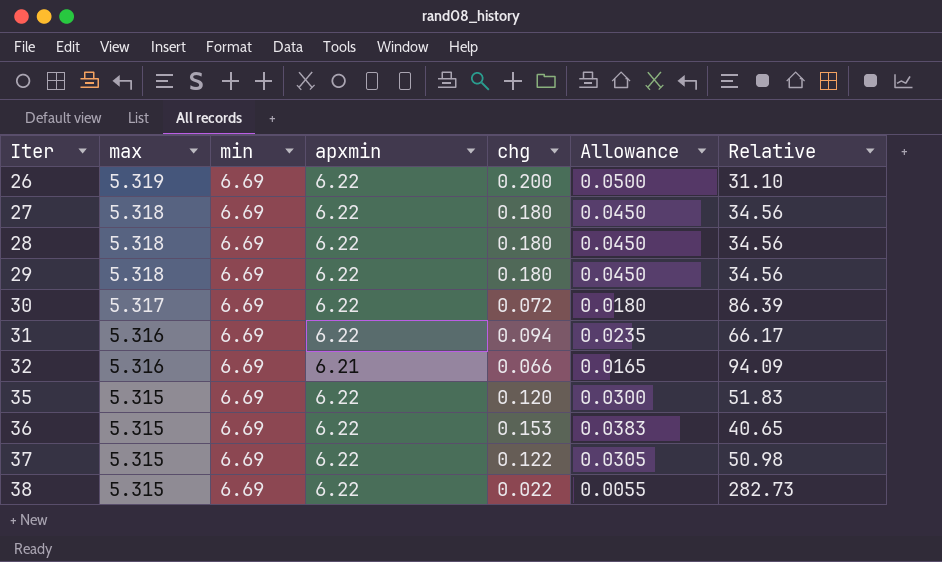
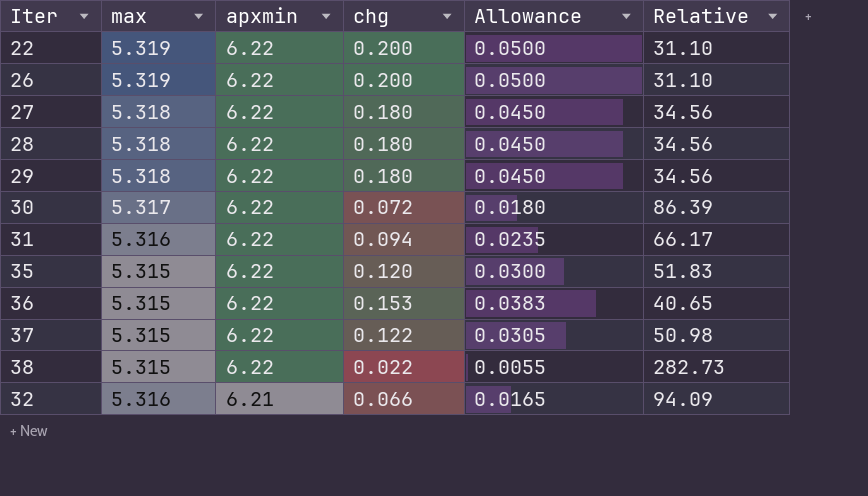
row order: Iter ascending -> apxmin descending
column min | position: 3 -> none
row 22: none -> 5.319 | 6.22 | 0.200 | 0.0500 | 31.10

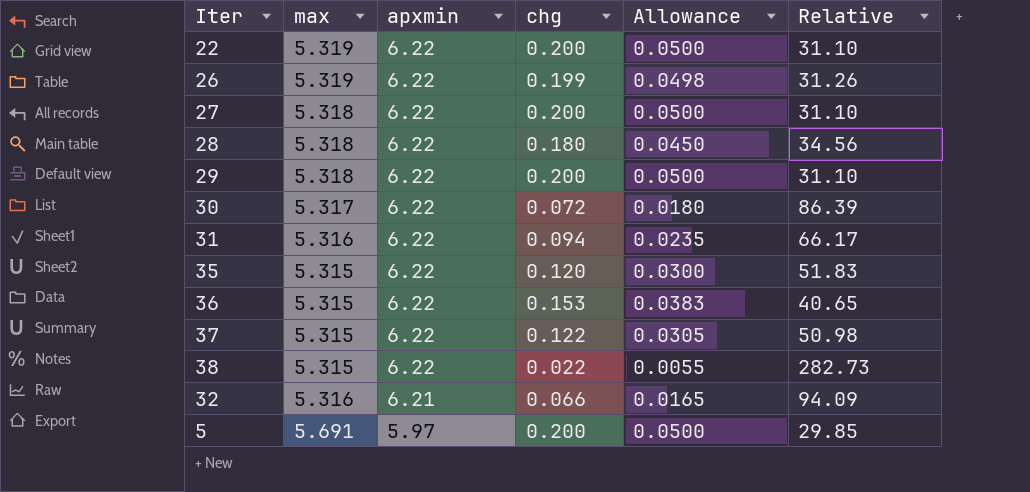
26 | chg: 0.200 -> 0.199
26 | Allowance: 0.0500 -> 0.0498
26 | Relative: 31.10 -> 31.26
27 | chg: 0.180 -> 0.200
27 | Allowance: 0.0450 -> 0.0500
27 | Relative: 34.56 -> 31.10
29 | chg: 0.180 -> 0.200
29 | Allowance: 0.0450 -> 0.0500
29 | Relative: 34.56 -> 31.10
row 5: none -> 5.691 | 5.97 | 0.200 | 0.0500 | 29.85

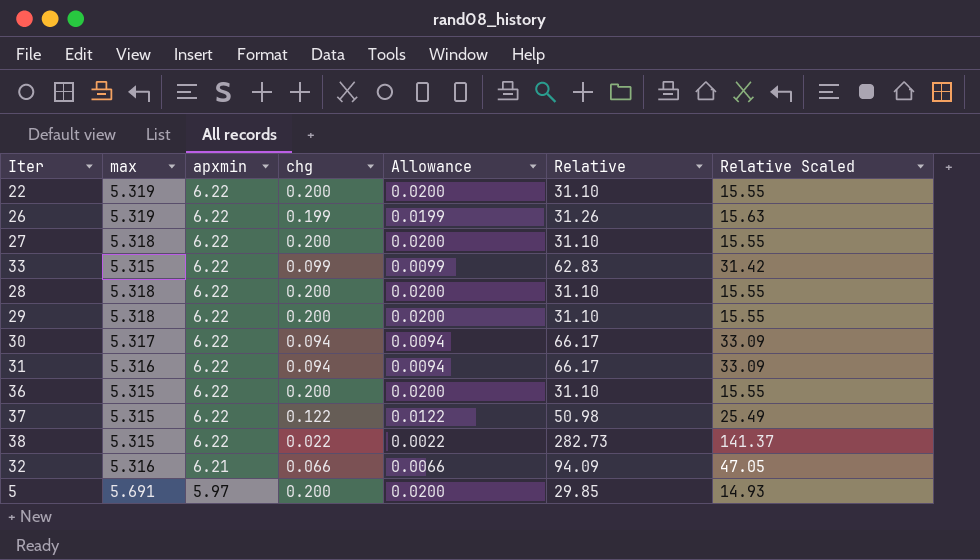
column Allowance | formula: [chg] * 0.25 -> [chg] * 0.1
column Relative Scaled | formula: none -> [Relative] * 0.5
row 35: 5.315 | 6.22 | 0.120 | 0.0300 | 51.83 -> none
row 33: none -> 5.315 | 6.22 | 0.099 | 0.0099 | 62.83 | 31.42
28 | chg: 0.180 -> 0.200
28 | Relative: 34.56 -> 31.10
30 | chg: 0.072 -> 0.094
30 | Relative: 86.39 -> 66.17
36 | chg: 0.153 -> 0.200
36 | Relative: 40.65 -> 31.10

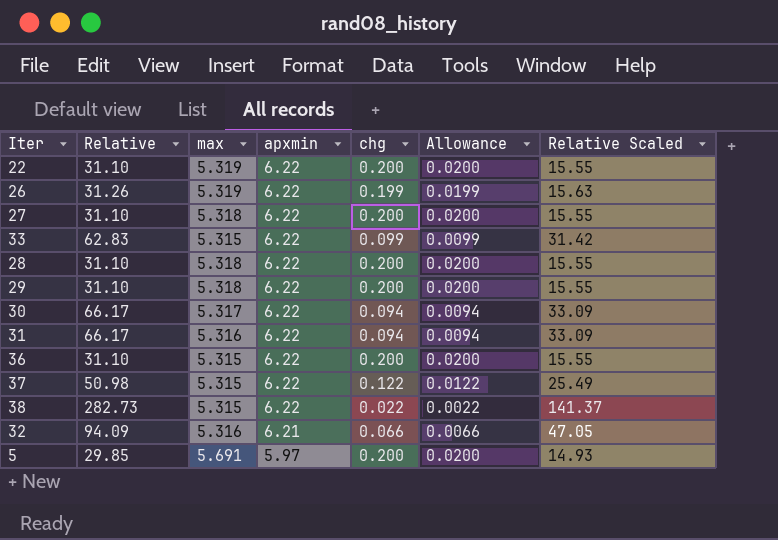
column Relative | position: 6 -> 2

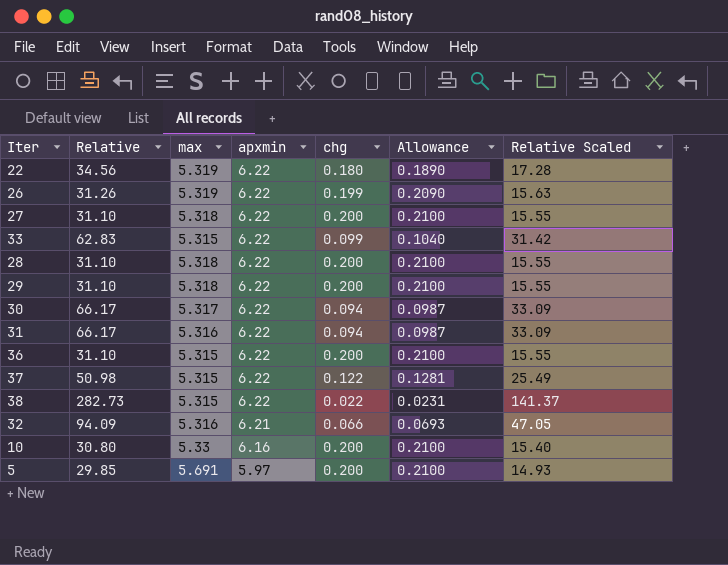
column Allowance | formula: [chg] * 0.1 -> [chg] * 1.05
22 | Relative: 31.10 -> 34.56
22 | chg: 0.200 -> 0.180
22 | Relative Scaled: 15.55 -> 17.28
row 10: none -> 30.80 | 5.33 | 6.16 | 0.200 | 0.2100 | 15.40

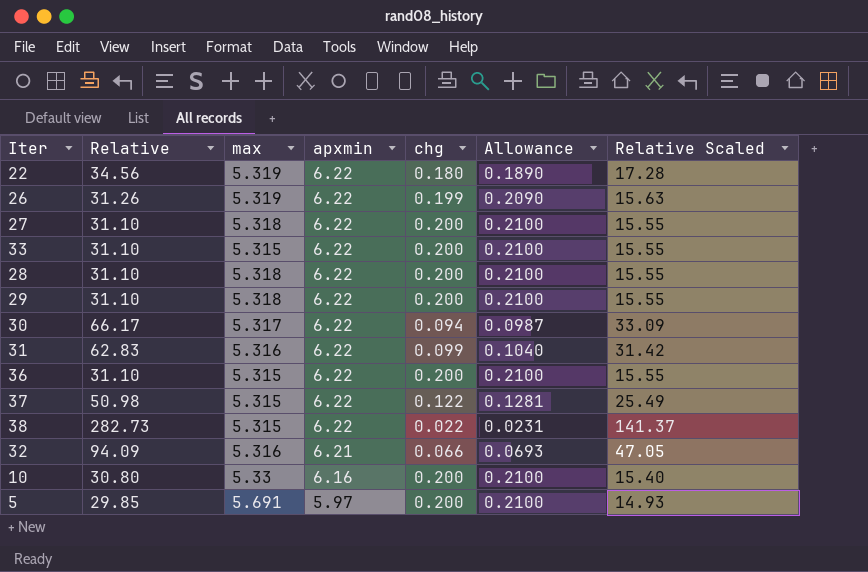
33 | Relative: 62.83 -> 31.10
33 | chg: 0.099 -> 0.200
33 | Allowance: 0.1040 -> 0.2100
33 | Relative Scaled: 31.42 -> 15.55
31 | Relative: 66.17 -> 62.83
31 | chg: 0.094 -> 0.099
31 | Allowance: 0.0987 -> 0.1040
31 | Relative Scaled: 33.09 -> 31.42

